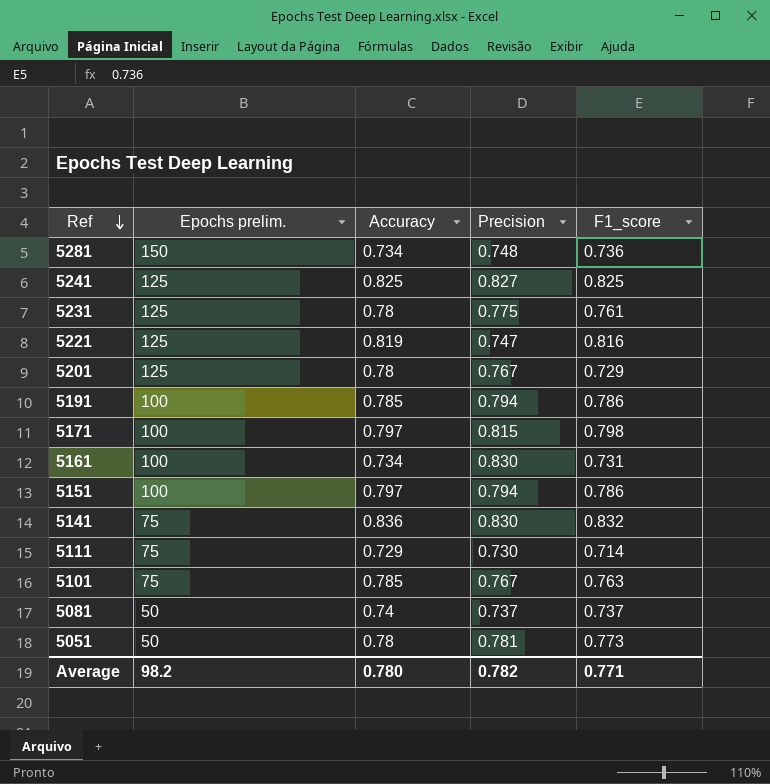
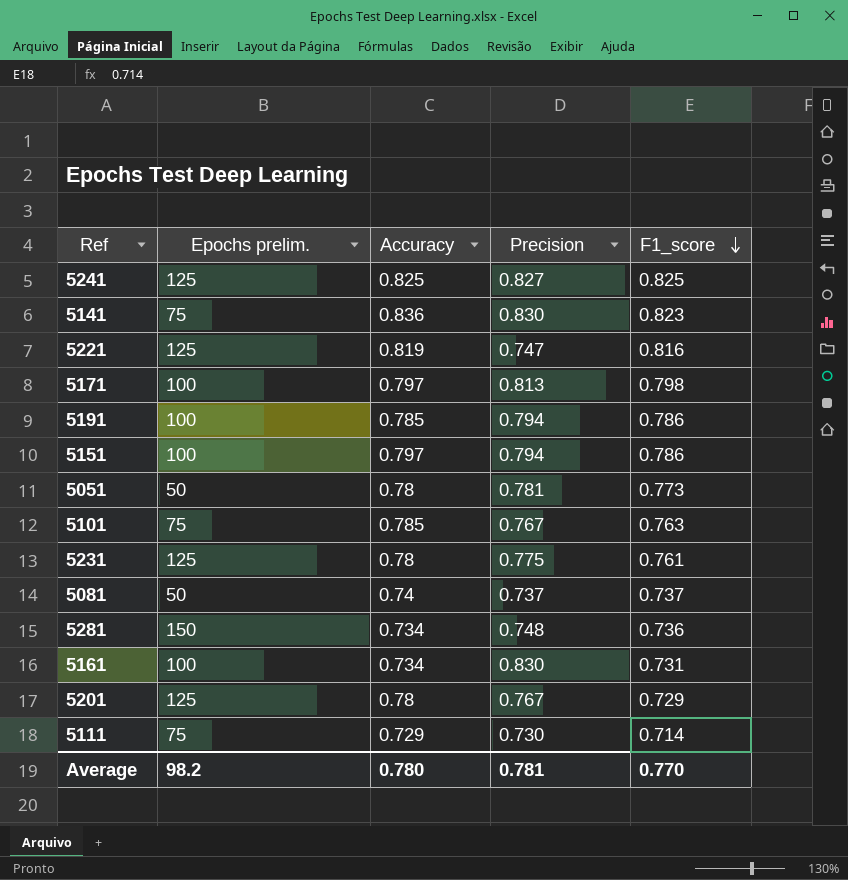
row order: Ref descending -> F1_score descending
5141 | F1_score: 0.832 -> 0.823
5171 | Precision: 0.815 -> 0.813
Average | Precision: 0.782 -> 0.781
Average | F1_score: 0.771 -> 0.770

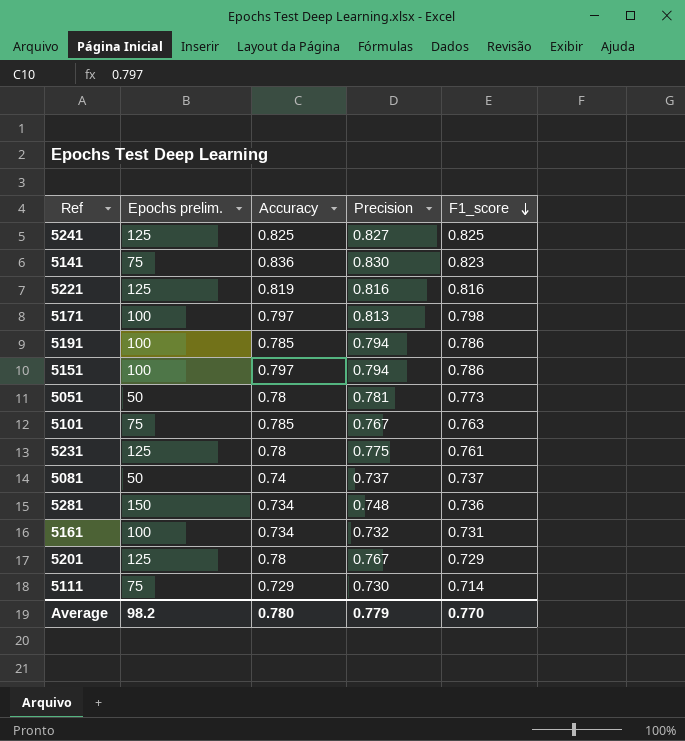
5221 | Precision: 0.747 -> 0.816
5161 | Precision: 0.830 -> 0.732
Average | Precision: 0.781 -> 0.779

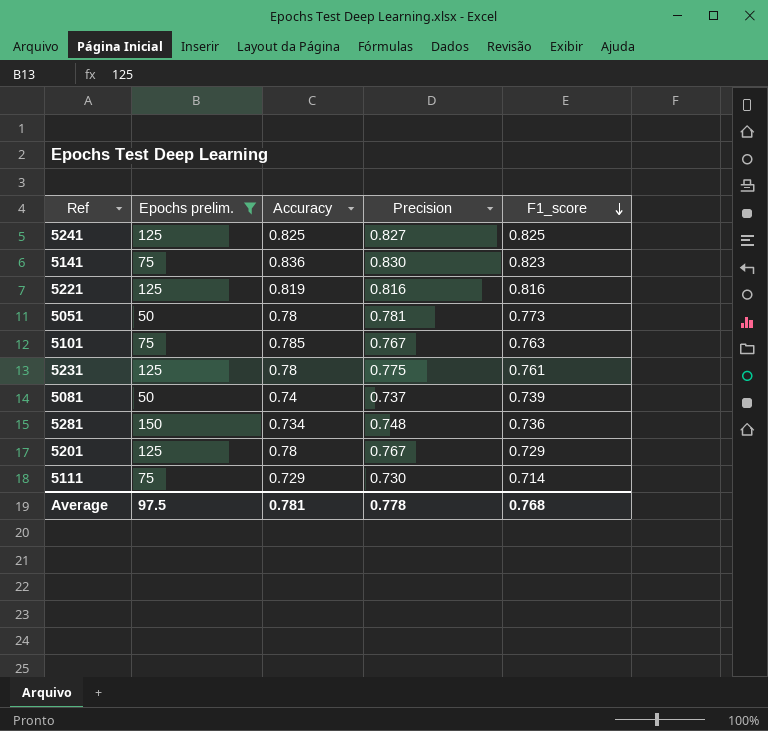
filter: none -> Epochs prelim. != 100
5081 | F1_score: 0.737 -> 0.739
Average | Epochs prelim.: 98.2 -> 97.5
Average | Accuracy: 0.780 -> 0.781
Average | Precision: 0.779 -> 0.778
Average | F1_score: 0.770 -> 0.768

